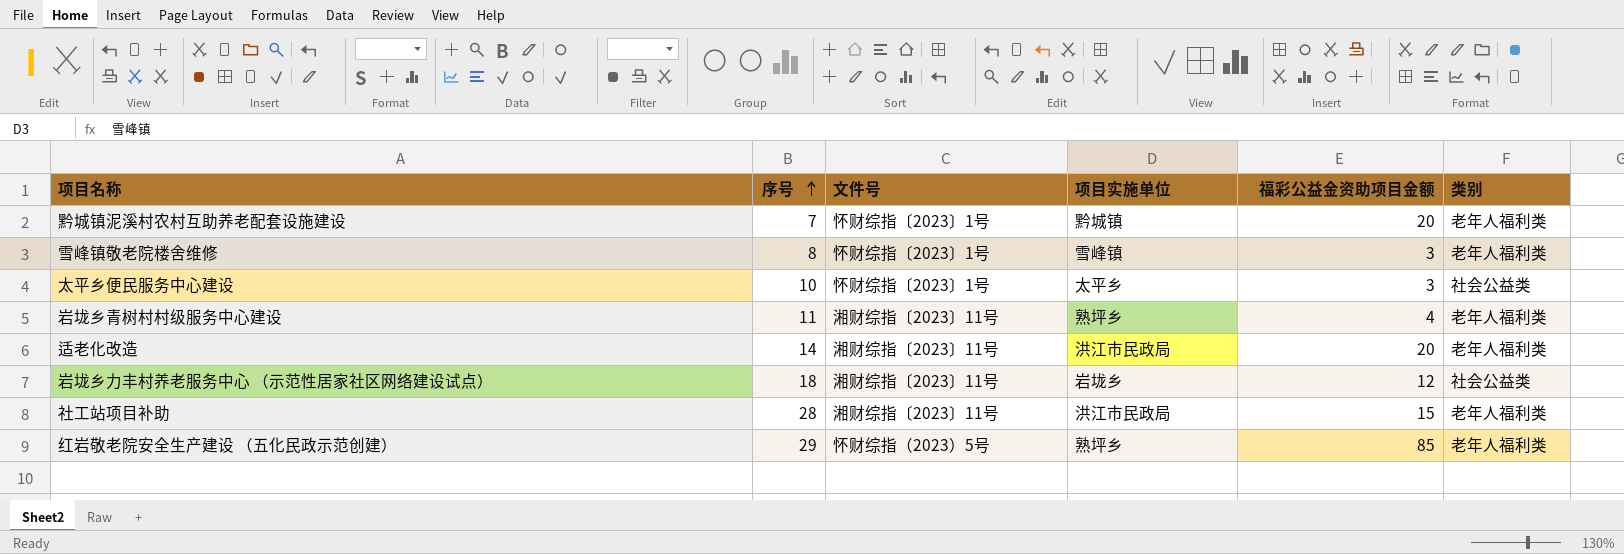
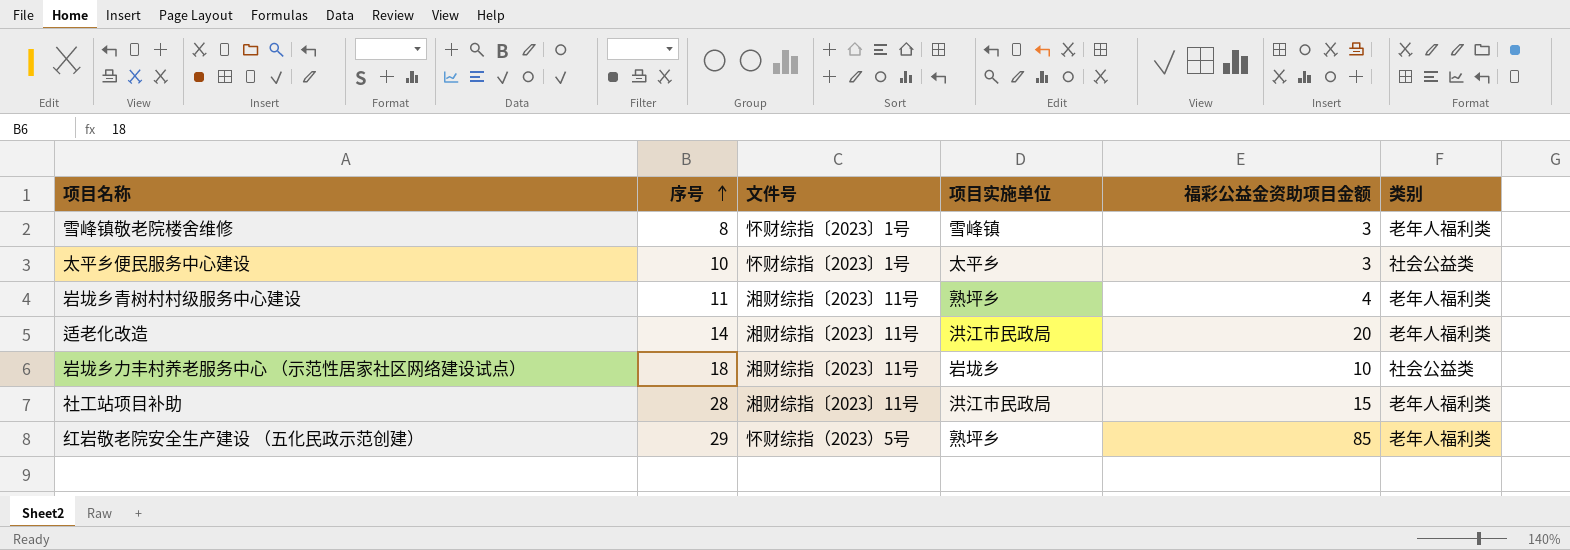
row 黔城镇泥溪村农村互助养老配套设施建设: 7 | 怀财综指〔2023〕1号 | 黔城镇 | 20 | 老年人福利类 -> none
岩垅乡力丰村养老服务中心 （示范性居家社区网络建设试点） | 福彩公益金资助项目金额: 12 -> 10

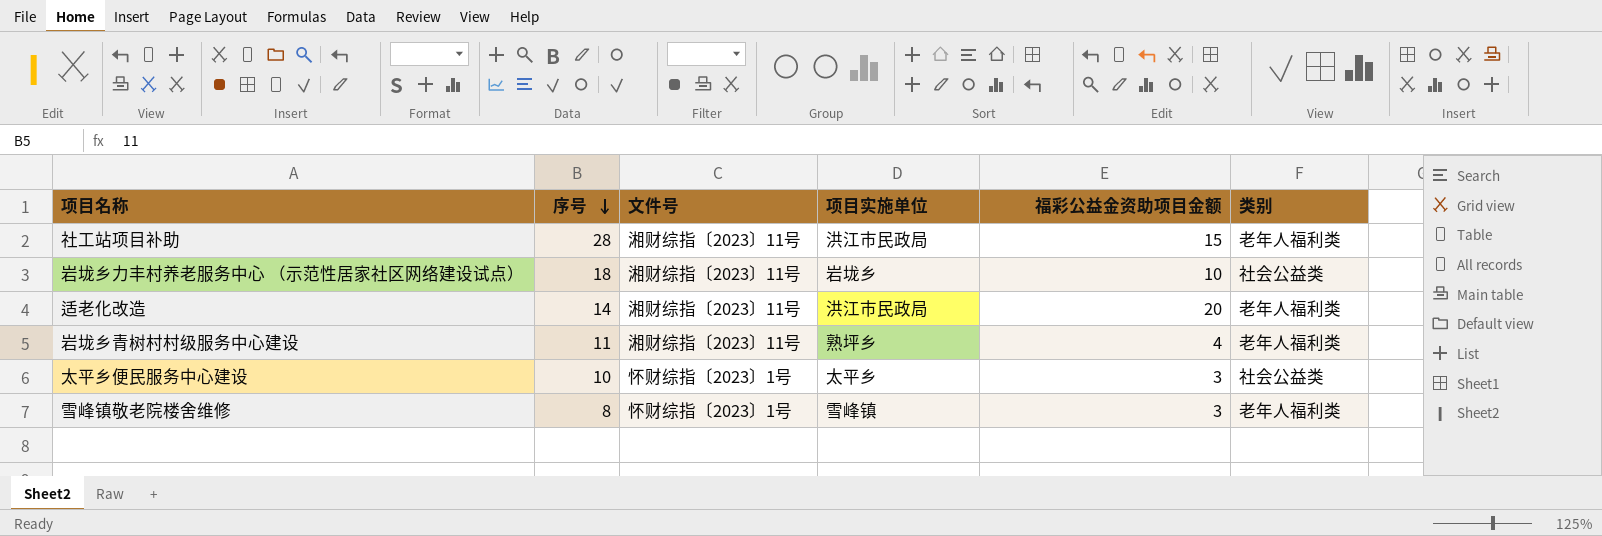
row order: 序号 ascending -> 序号 descending
row 红岩敬老院安全生产建设 （五化民政示范创建）: 29 | 怀财综指（2023）5号 | 熟坪乡 | 85 | 老年人福利类 -> none

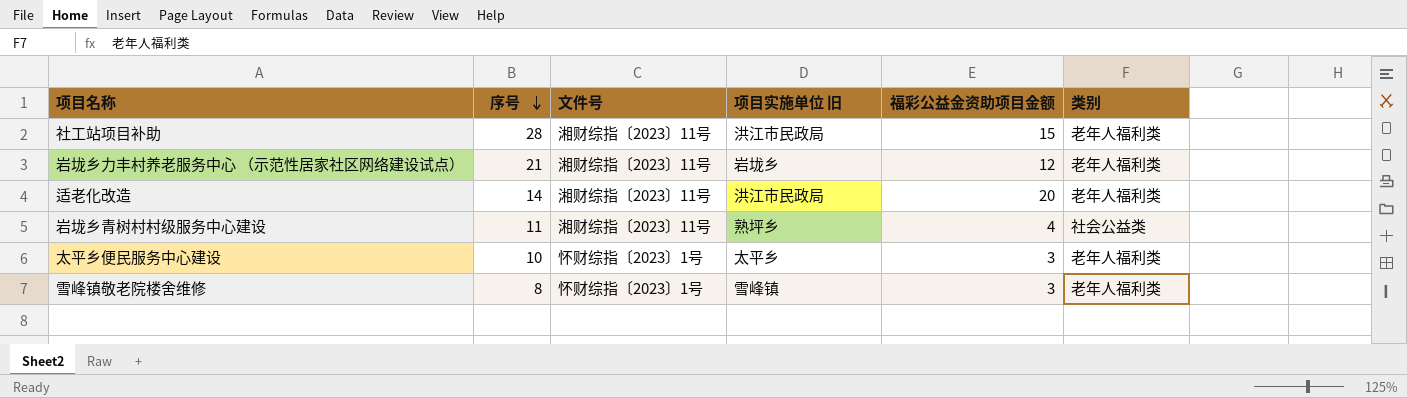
column name: 项目实施单位 -> 项目实施单位 旧
岩垅乡力丰村养老服务中心 （示范性居家社区网络建设试点） | 序号: 18 -> 21
岩垅乡力丰村养老服务中心 （示范性居家社区网络建设试点） | 福彩公益金资助项目金额: 10 -> 12
岩垅乡力丰村养老服务中心 （示范性居家社区网络建设试点） | 类别: 社会公益类 -> 老年人福利类
岩垅乡青树村村级服务中心建设 | 类别: 老年人福利类 -> 社会公益类
太平乡便民服务中心建设 | 类别: 社会公益类 -> 老年人福利类

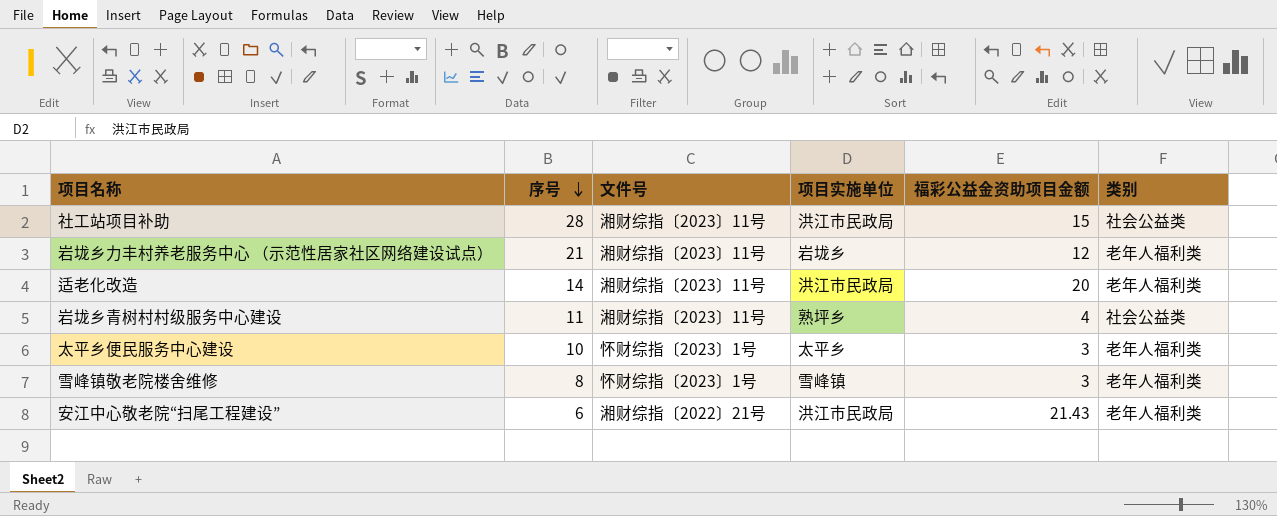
column name: 项目实施单位 旧 -> 项目实施单位
社工站项目补助 | 类别: 老年人福利类 -> 社会公益类
row 安江中心敬老院“扫尾工程建设”: none -> 6 | 湘财综指〔2022〕21号 | 洪江市民政局 | 21.43 | 老年人福利类

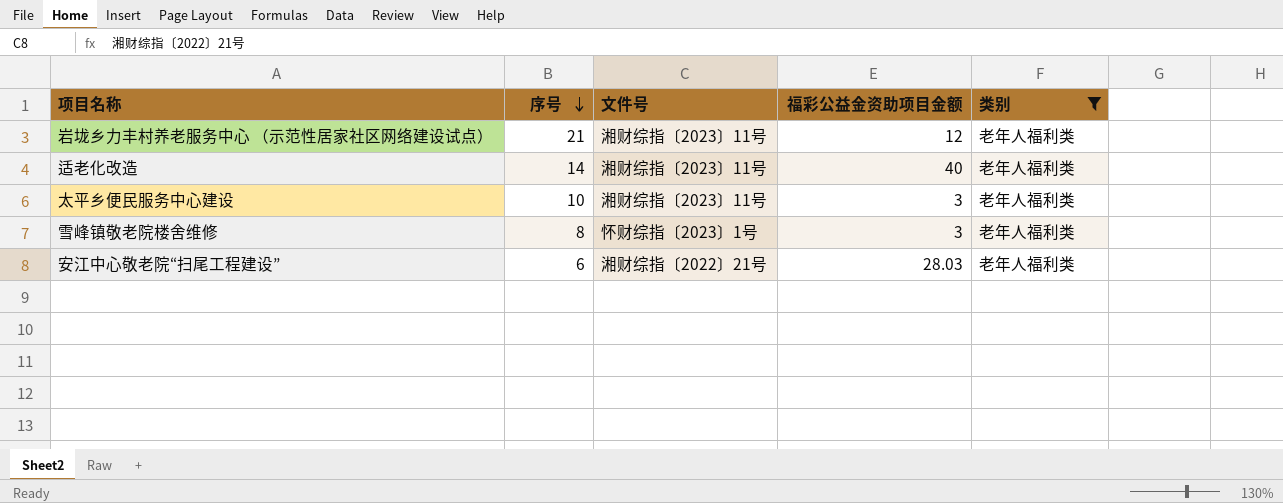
filter: none -> 类别 = 老年人福利类
column 项目实施单位 | position: 4 -> none
适老化改造 | 福彩公益金资助项目金额: 20 -> 40
太平乡便民服务中心建设 | 文件号: 怀财综指〔2023〕1号 -> 湘财综指〔2023〕11号
安江中心敬老院“扫尾工程建设” | 福彩公益金资助项目金额: 21.43 -> 28.03

